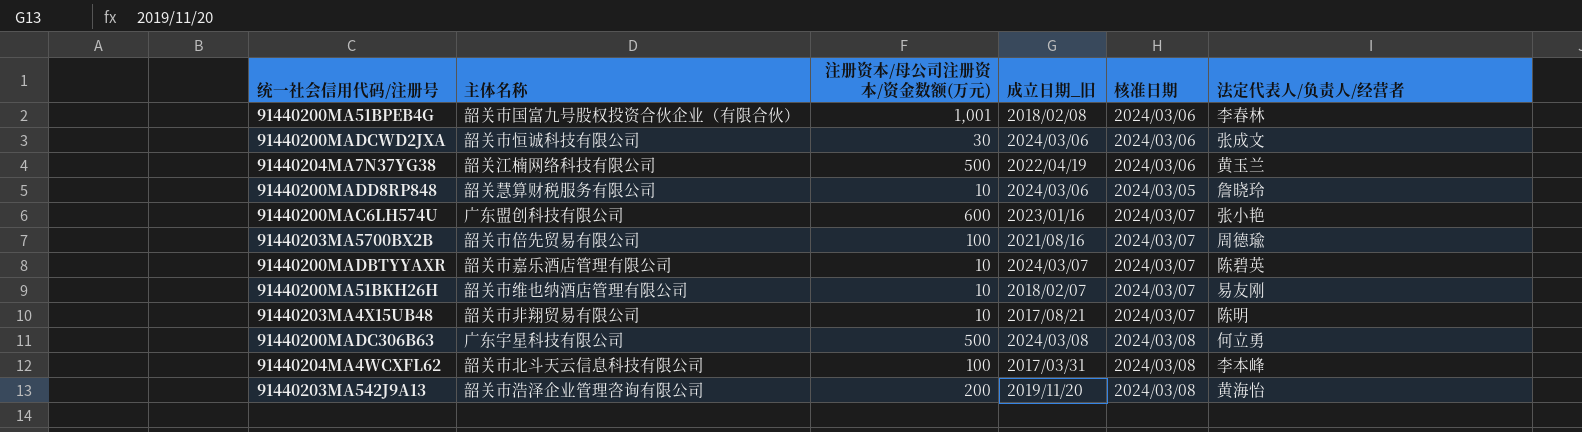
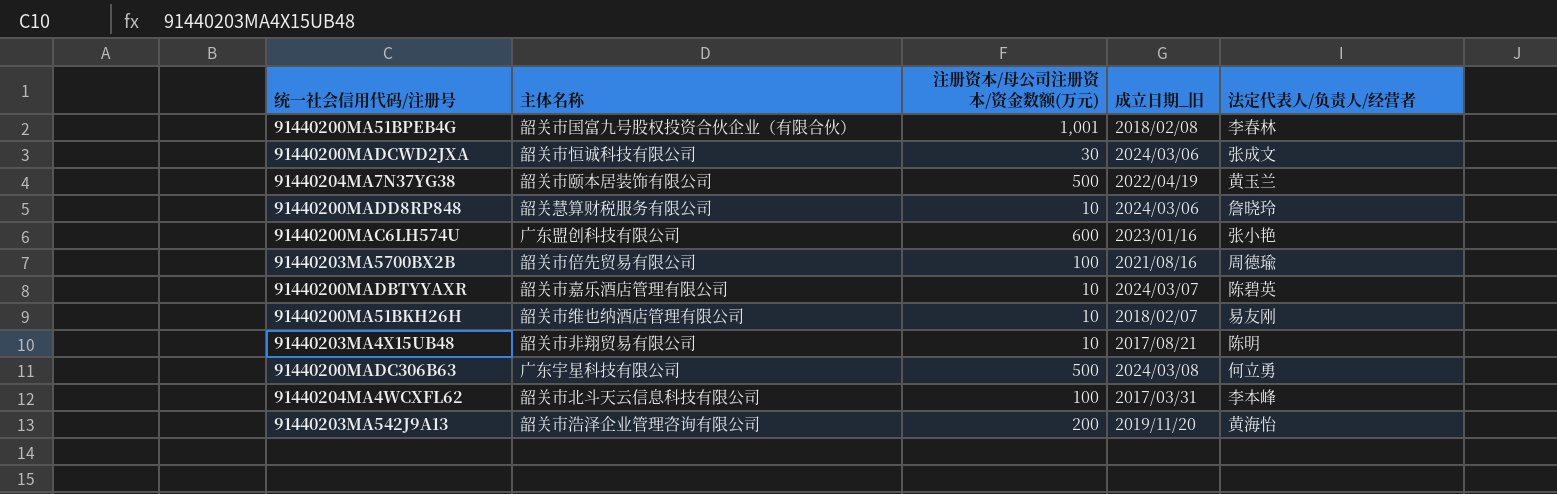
column 核准日期 | position: 5 -> none
91440204MA7N37YG38 | 主体名称: 韶关江楠网络科技有限公司 -> 韶关市颐本居装饰有限公司

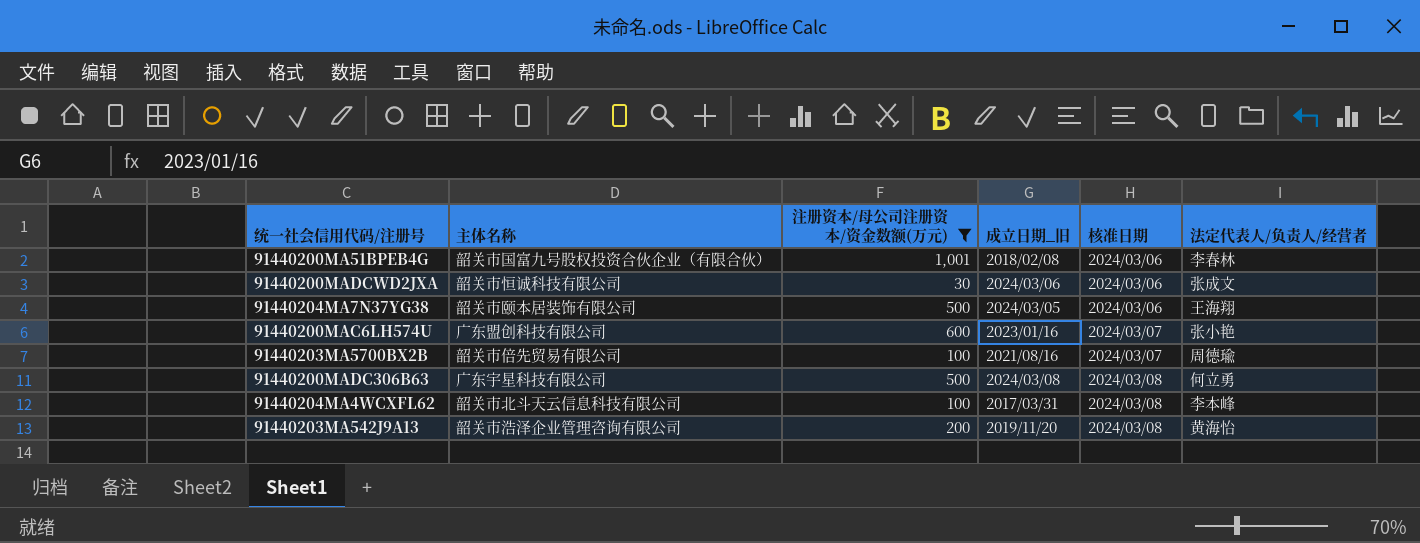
filter: none -> 注册资本/母公司注册资本/资金数额(万元) != 10
column 核准日期 | position: none -> 5
91440204MA7N37YG38 | 成立日期_旧: 2022/04/19 -> 2024/03/05
91440204MA7N37YG38 | 法定代表人/负责人/经营者: 黄玉兰 -> 王海翔

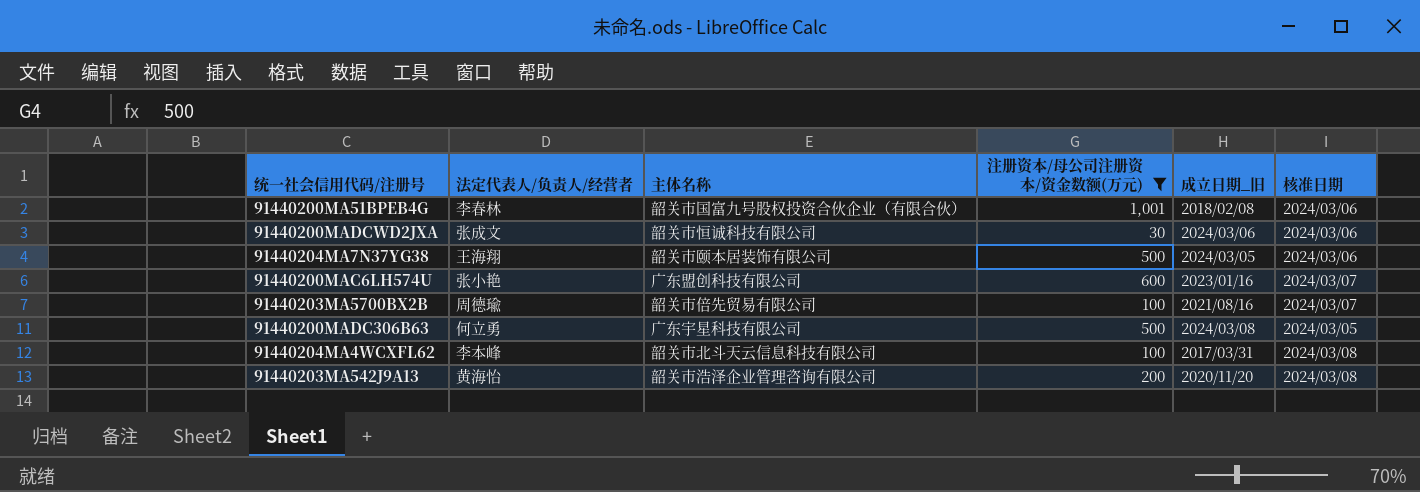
column 法定代表人/负责人/经营者 | position: 6 -> 2
91440200MADC306B63 | 核准日期: 2024/03/08 -> 2024/03/05
91440203MA542J9A13 | 成立日期_旧: 2019/11/20 -> 2020/11/20

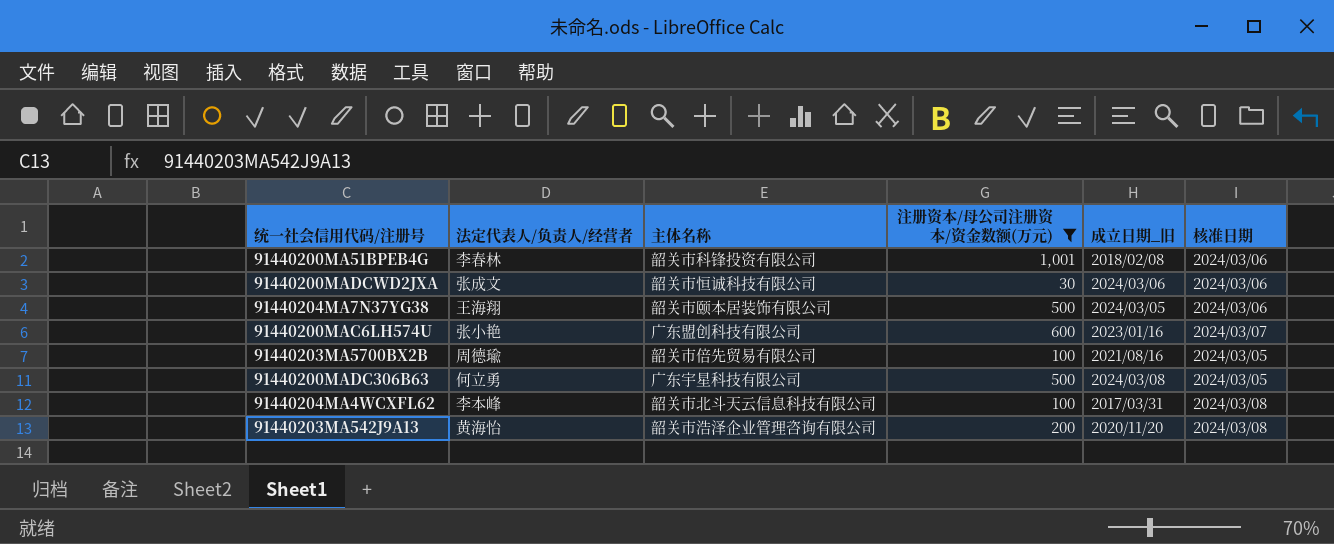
91440200MA51BPEB4G | 主体名称: 韶关市国富九号股权投资合伙企业（有限合伙） -> 韶关市科锋投资有限公司
91440203MA5700BX2B | 核准日期: 2024/03/07 -> 2024/03/05

